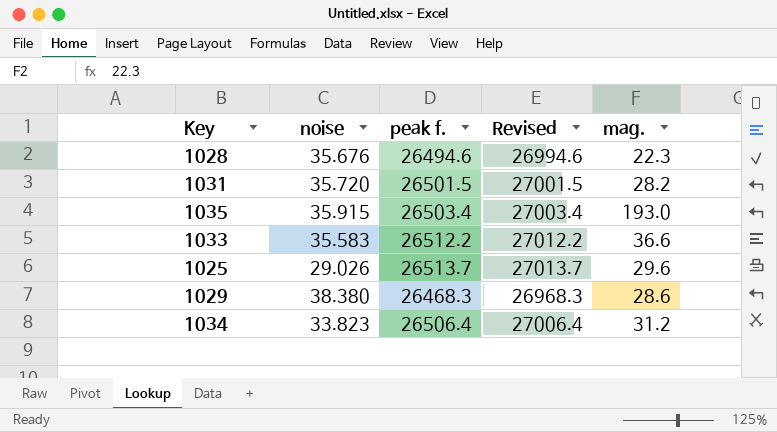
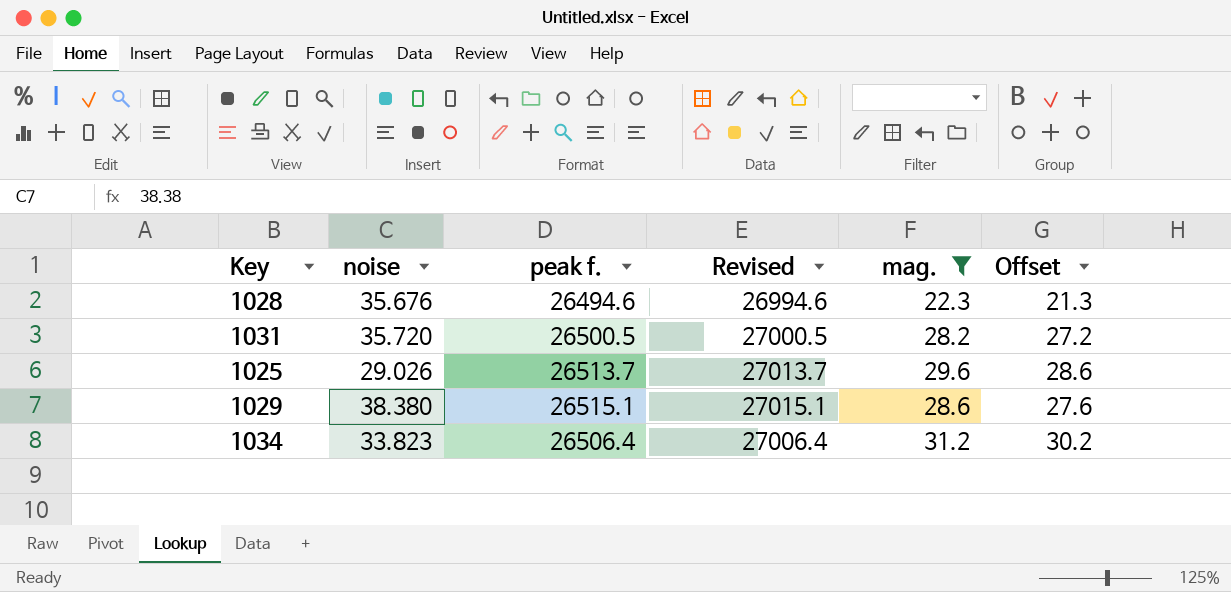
filter: none -> mag. <= 31.2
column Offset | formula: none -> [mag.] - 1
1031 | peak f.: 26501.5 -> 26500.5
1031 | Revised: 27001.5 -> 27000.5
1029 | peak f.: 26468.3 -> 26515.1
1029 | Revised: 26968.3 -> 27015.1

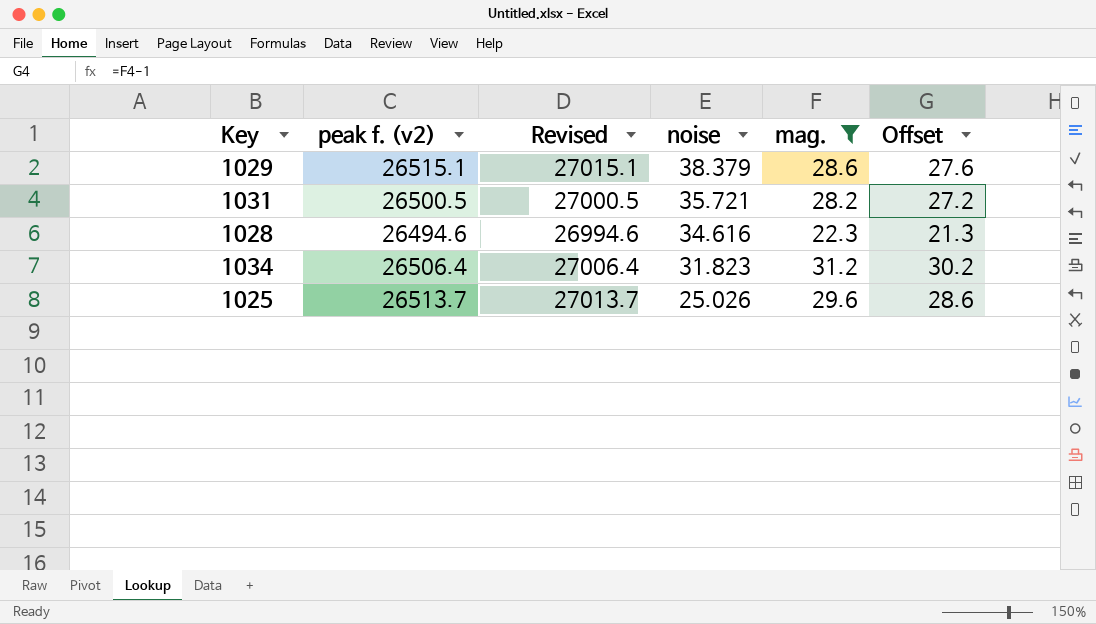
row order: none -> noise descending
column name: peak f. -> peak f. (v2)
column noise | position: 2 -> 4
1029 | noise: 38.380 -> 38.379
1031 | noise: 35.720 -> 35.721
1028 | noise: 35.676 -> 34.616
1034 | noise: 33.823 -> 31.823
1025 | noise: 29.026 -> 25.026

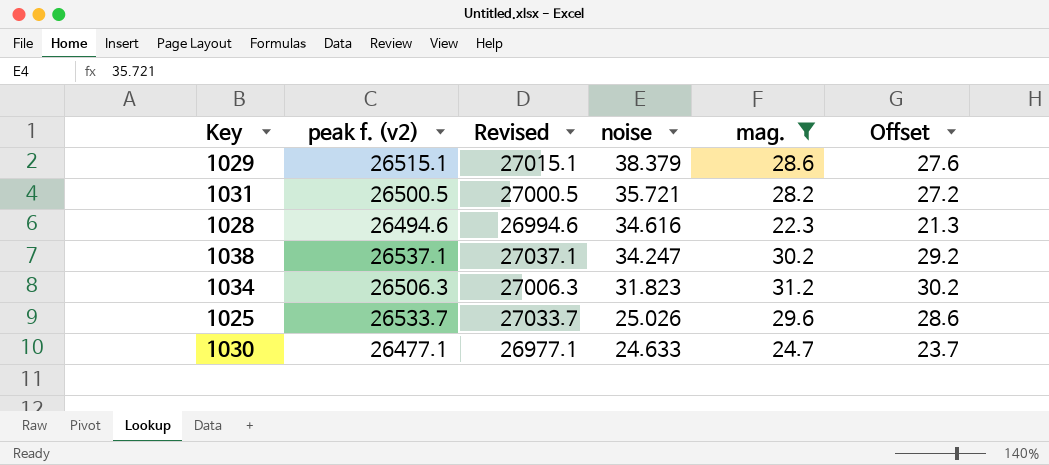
row 1038: none -> 26537.1 | 27037.1 | 34.247 | 30.2 | 29.2
1034 | peak f. (v2): 26506.4 -> 26506.3
1034 | Revised: 27006.4 -> 27006.3
1025 | peak f. (v2): 26513.7 -> 26533.7
1025 | Revised: 27013.7 -> 27033.7
row 1030: none -> 26477.1 | 26977.1 | 24.633 | 24.7 | 23.7

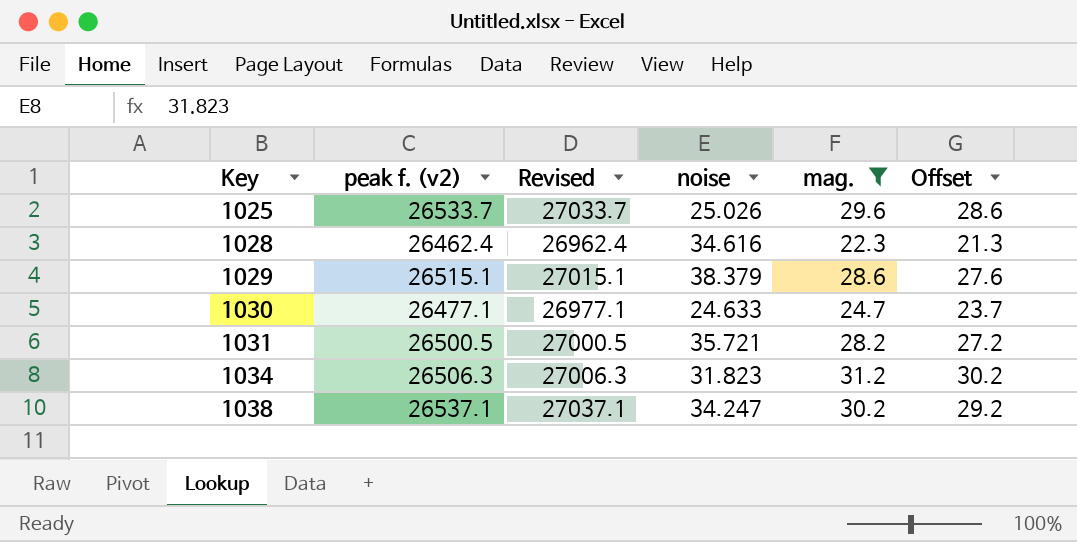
row order: noise descending -> Key ascending
1028 | peak f. (v2): 26494.6 -> 26462.4
1028 | Revised: 26994.6 -> 26962.4

